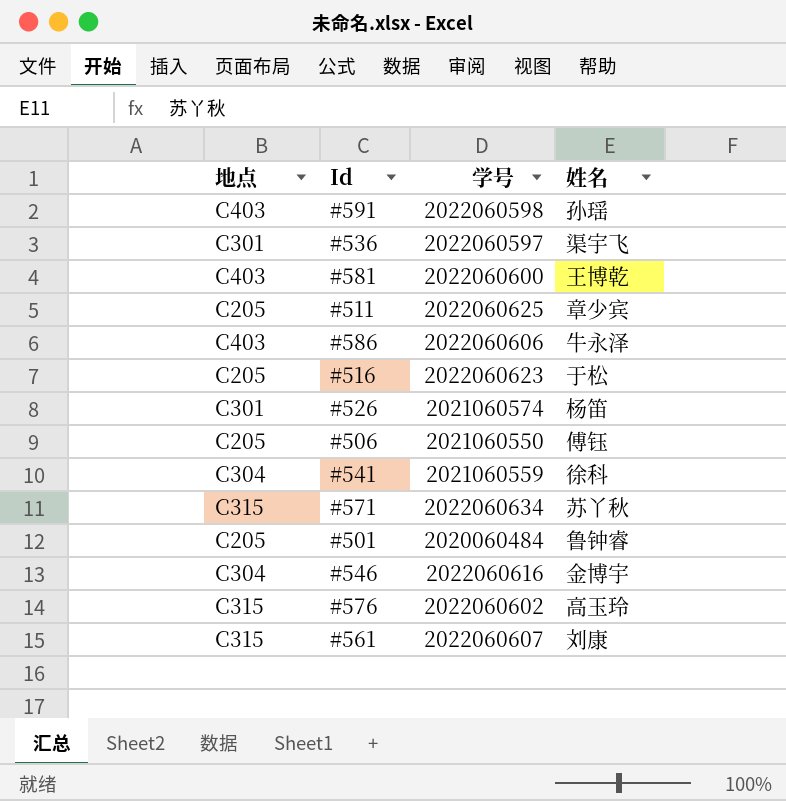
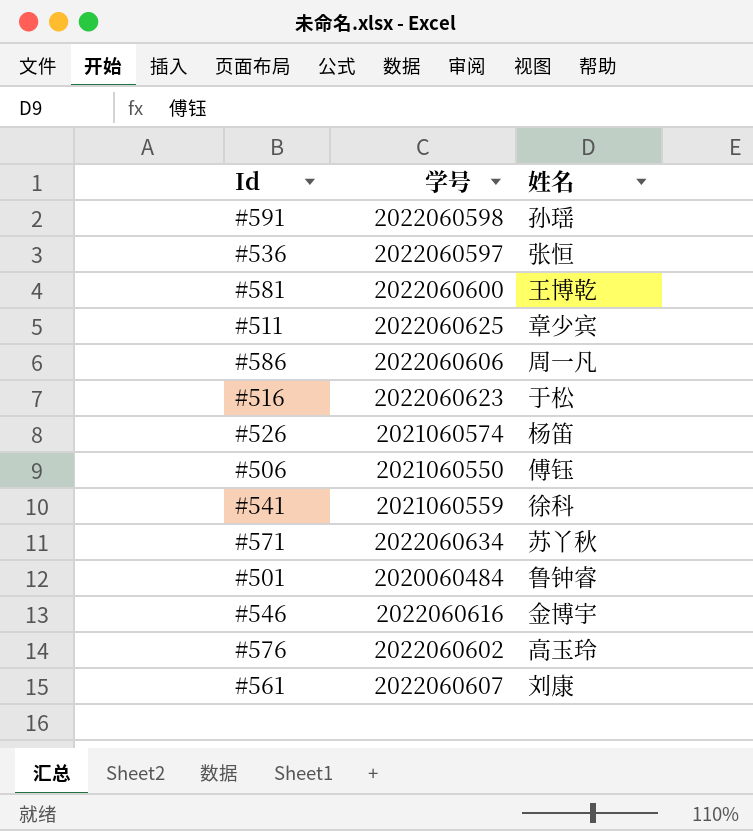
column 地点 | position: 1 -> none
#536 | 姓名: 渠宇飞 -> 张恒
#586 | 姓名: 牛永泽 -> 周一凡

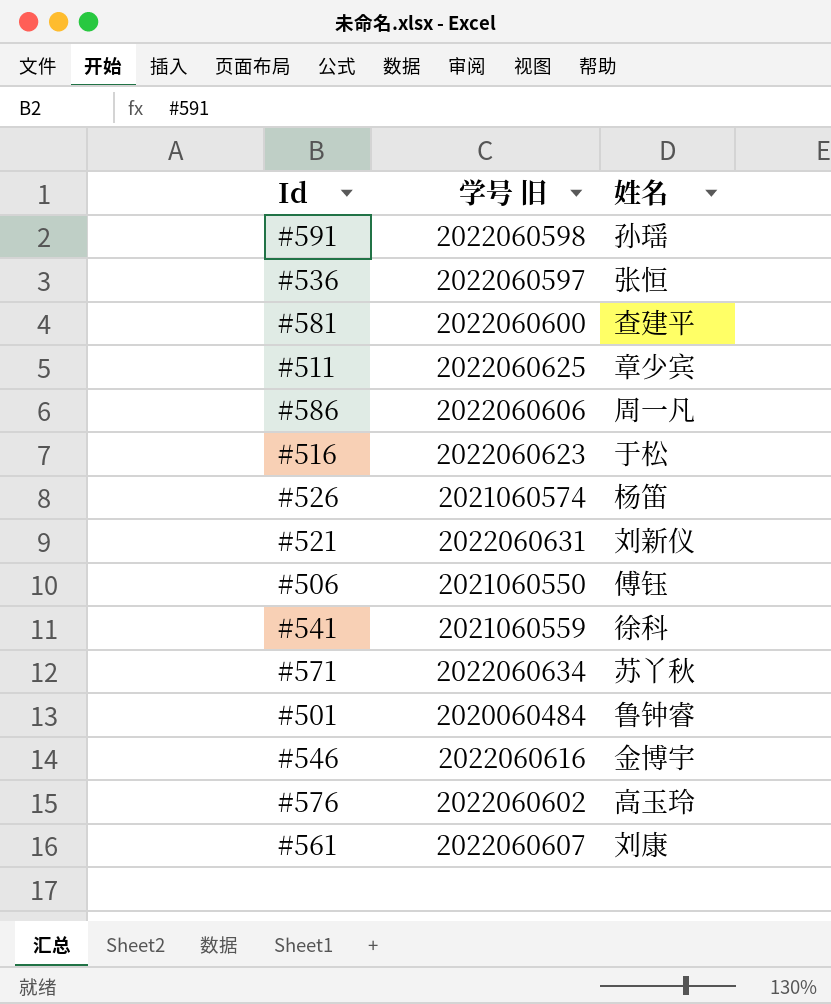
column name: 学号 -> 学号 旧
#581 | 姓名: 王博乾 -> 查建平
row #521: none -> 2022060631 | 刘新仪

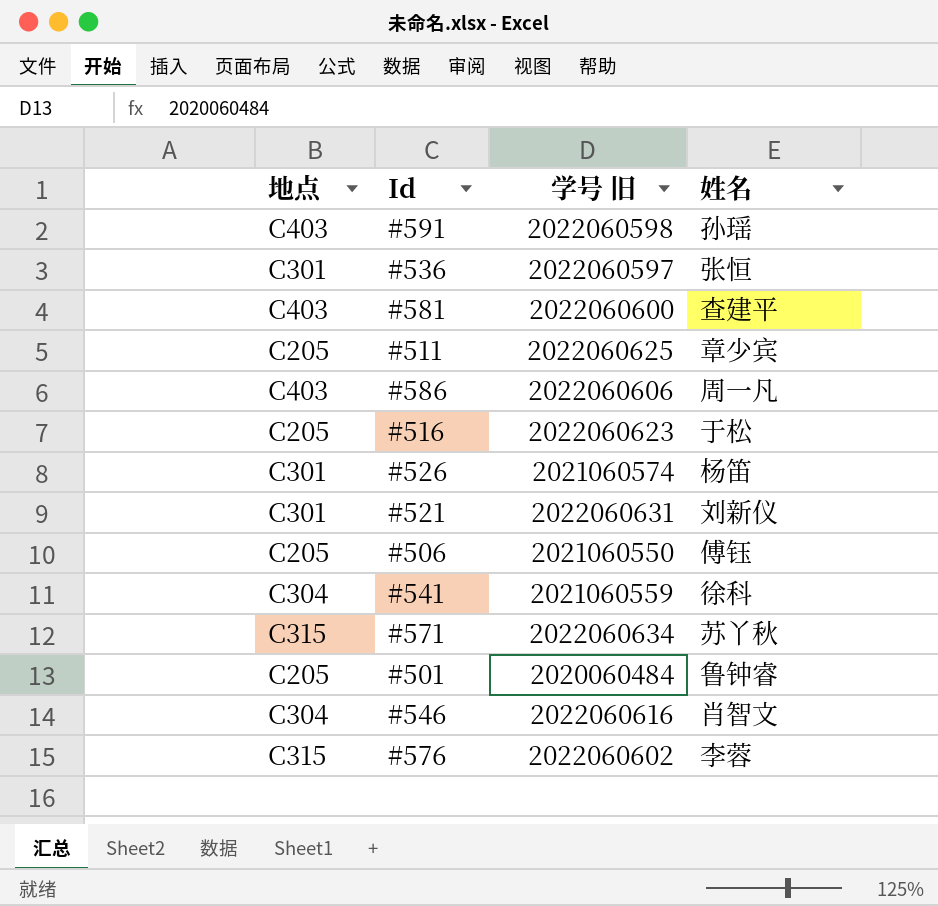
column 地点 | position: none -> 1
row #561: 2022060607 | 刘康 -> none
#546 | 姓名: 金博宇 -> 肖智文
#576 | 姓名: 高玉玲 -> 李蓉

